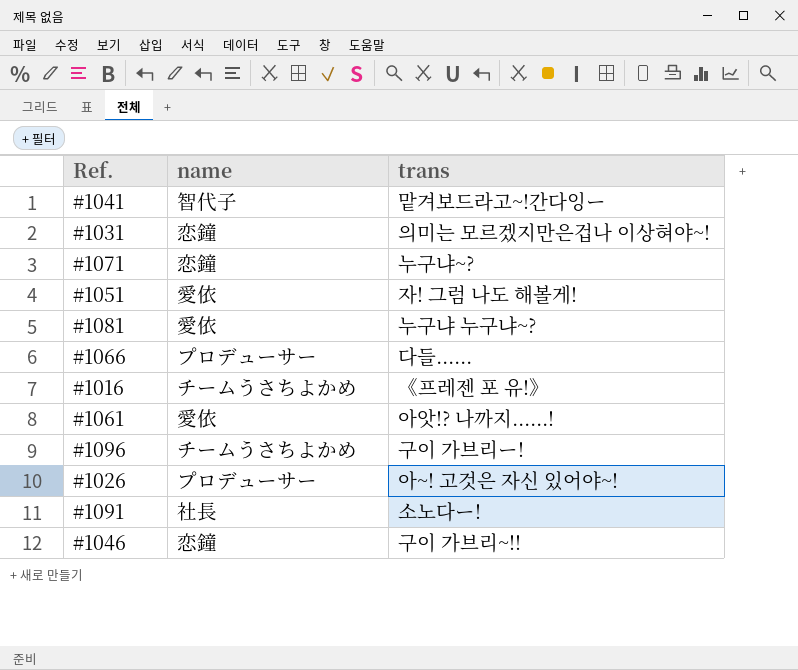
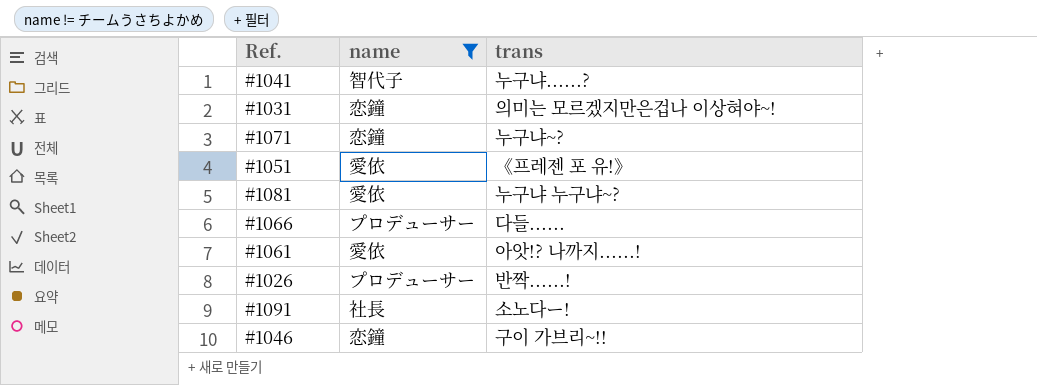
filter: none -> name != チームうさちよかめ
#1041 | trans: 맡겨보드라고~!간다잉ー -> 누구냐......?
#1051 | trans: 자! 그럼 나도 해볼게! -> 《프레젠 포 유!》
#1026 | trans: 아~! 고것은 자신 있어야~! -> 반짝......!

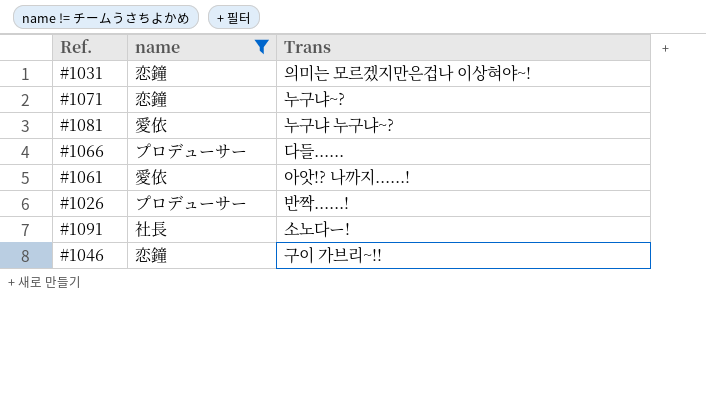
column name: trans -> Trans
row #1041: 智代子 | 누구냐......? -> none
row #1051: 愛依 | 《프레젠 포 유!》 -> none

